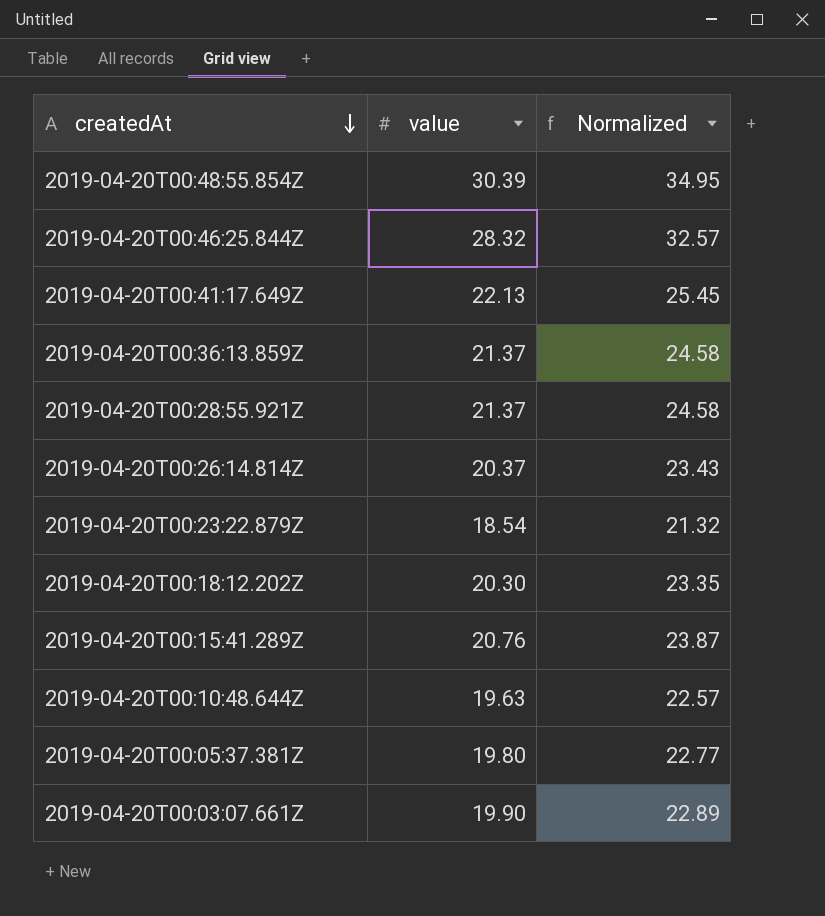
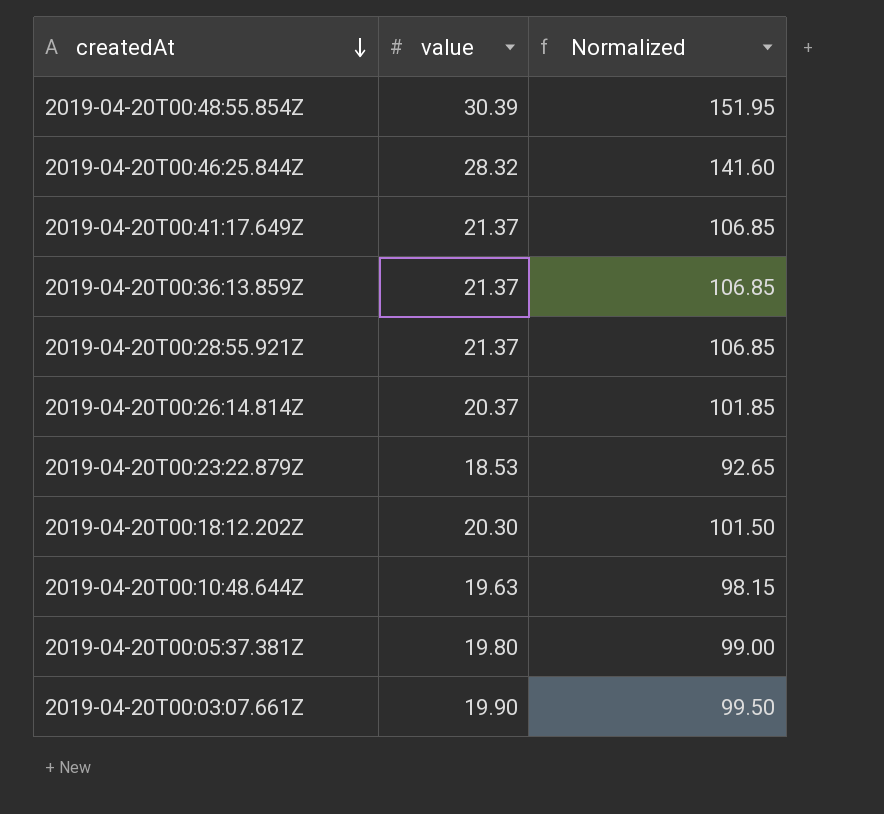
column Normalized | formula: [value] * 1.15 -> [value] * 5
row 2019-04-20T00:15:41.289Z: 20.76 | 23.87 -> none
2019-04-20T00:41:17.649Z | value: 22.13 -> 21.37
2019-04-20T00:23:22.879Z | value: 18.54 -> 18.53

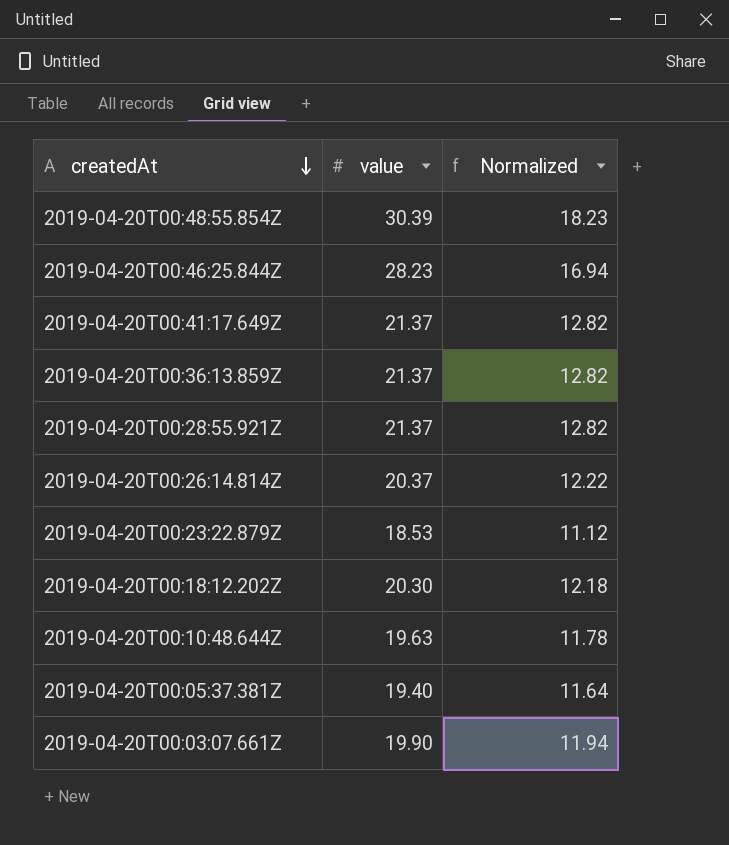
column Normalized | formula: [value] * 5 -> [value] * 0.6
2019-04-20T00:46:25.844Z | value: 28.32 -> 28.23
2019-04-20T00:05:37.381Z | value: 19.80 -> 19.40

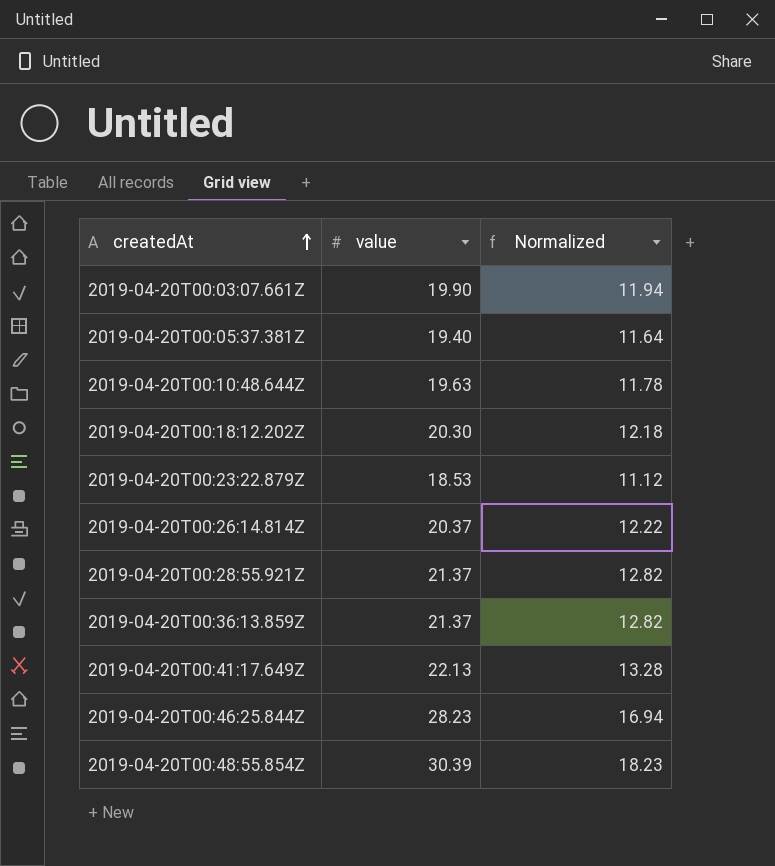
row order: createdAt descending -> createdAt ascending
2019-04-20T00:41:17.649Z | value: 21.37 -> 22.13
2019-04-20T00:41:17.649Z | Normalized: 12.82 -> 13.28

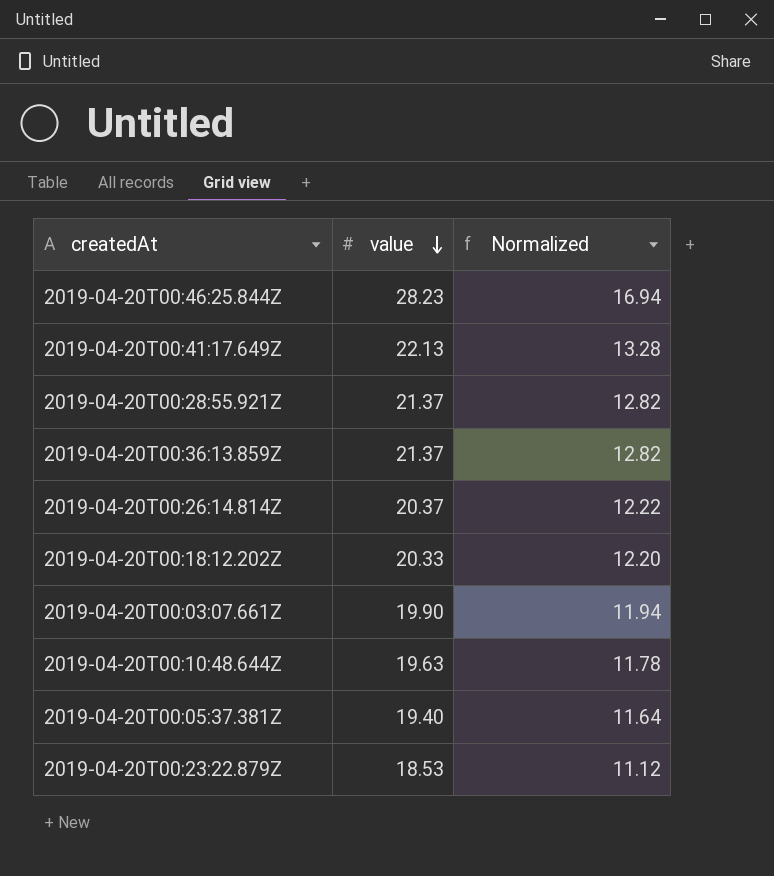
row order: createdAt ascending -> value descending
row 2019-04-20T00:48:55.854Z: 30.39 | 18.23 -> none
2019-04-20T00:18:12.202Z | value: 20.30 -> 20.33
2019-04-20T00:18:12.202Z | Normalized: 12.18 -> 12.20

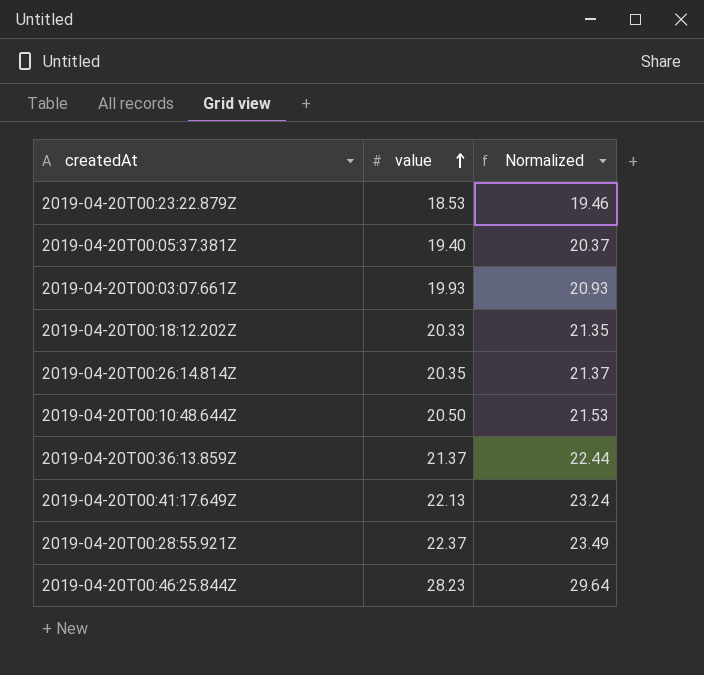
row order: value descending -> value ascending
column Normalized | formula: [value] * 0.6 -> [value] * 1.05
2019-04-20T00:03:07.661Z | value: 19.90 -> 19.93
2019-04-20T00:26:14.814Z | value: 20.37 -> 20.35
2019-04-20T00:10:48.644Z | value: 19.63 -> 20.50
2019-04-20T00:28:55.921Z | value: 21.37 -> 22.37

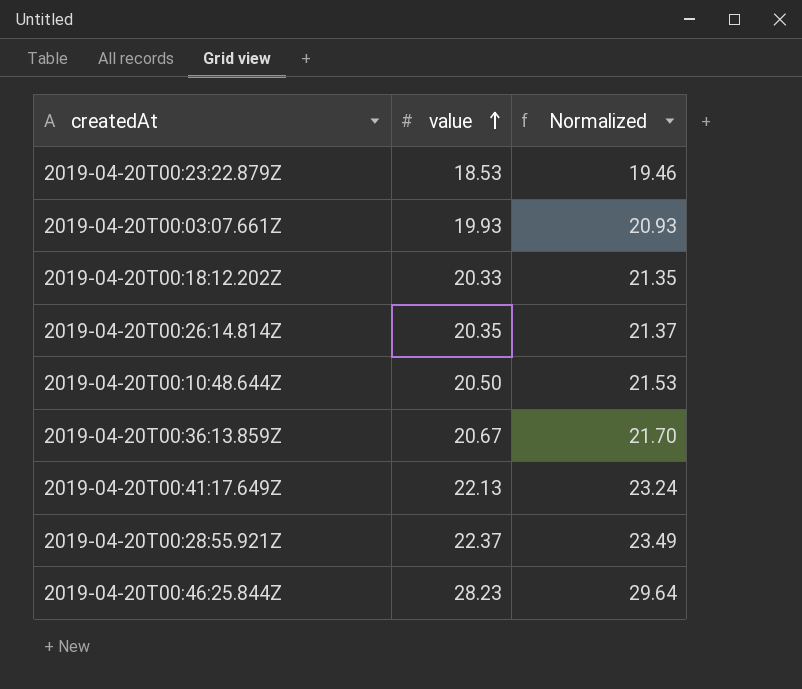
row 2019-04-20T00:05:37.381Z: 19.40 | 20.37 -> none
2019-04-20T00:36:13.859Z | value: 21.37 -> 20.67
2019-04-20T00:36:13.859Z | Normalized: 22.44 -> 21.70

